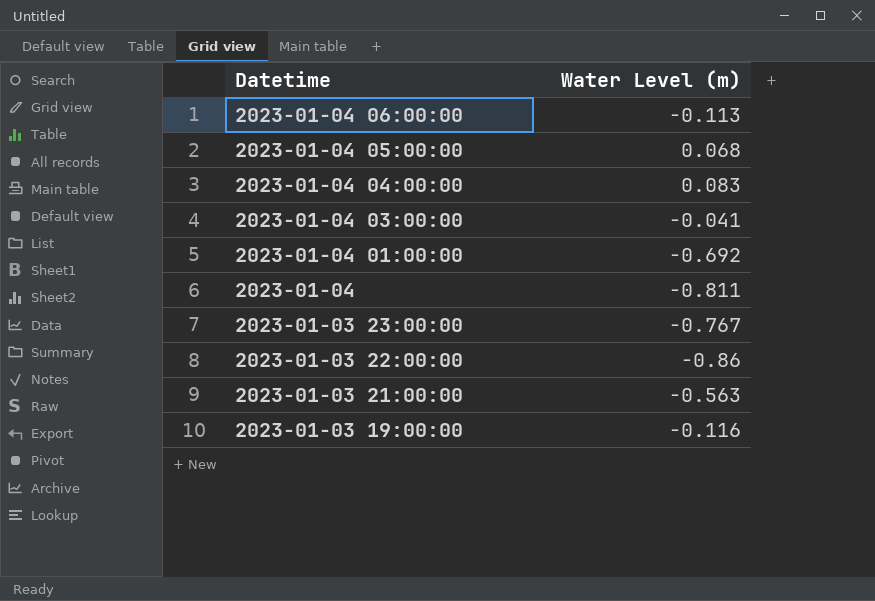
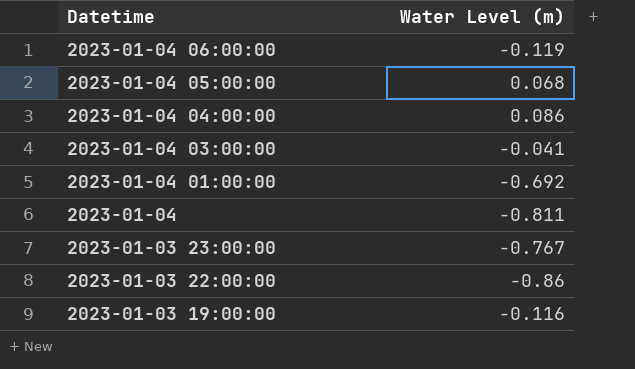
row 2023-01-03 21:00:00: -0.563 -> none
2023-01-04 06:00:00 | Water Level (m): -0.113 -> -0.119
2023-01-04 04:00:00 | Water Level (m): 0.083 -> 0.086

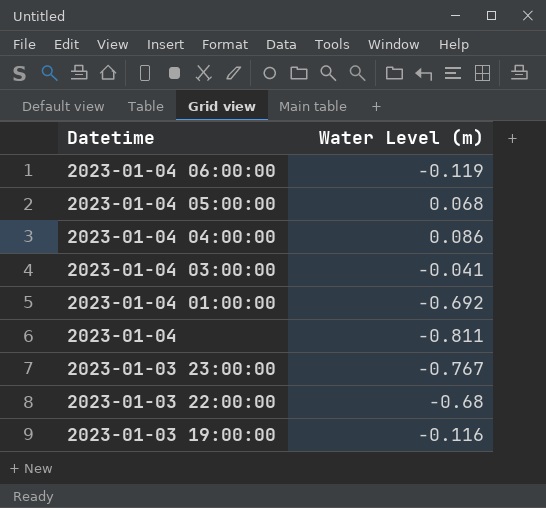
2023-01-03 22:00:00 | Water Level (m): -0.86 -> -0.68

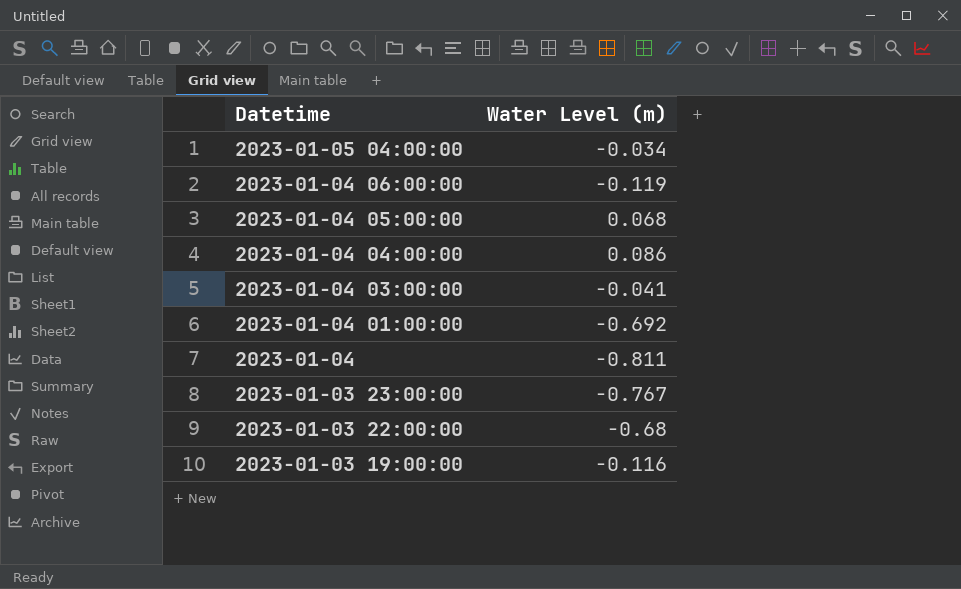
row 2023-01-05 04:00:00: none -> -0.034

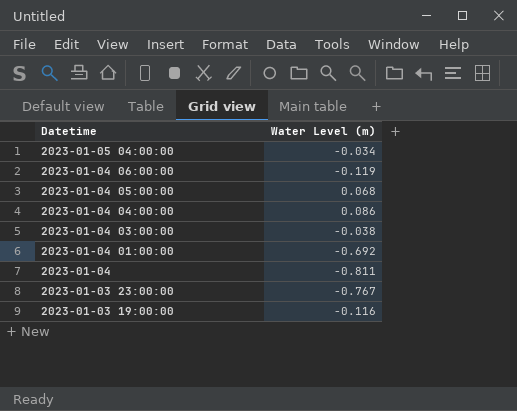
row 2023-01-03 22:00:00: -0.68 -> none
2023-01-04 03:00:00 | Water Level (m): -0.041 -> -0.038

